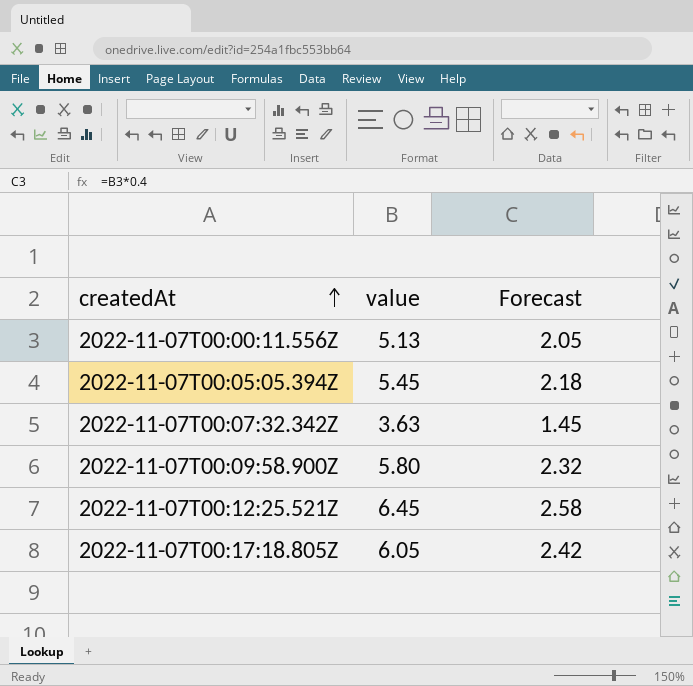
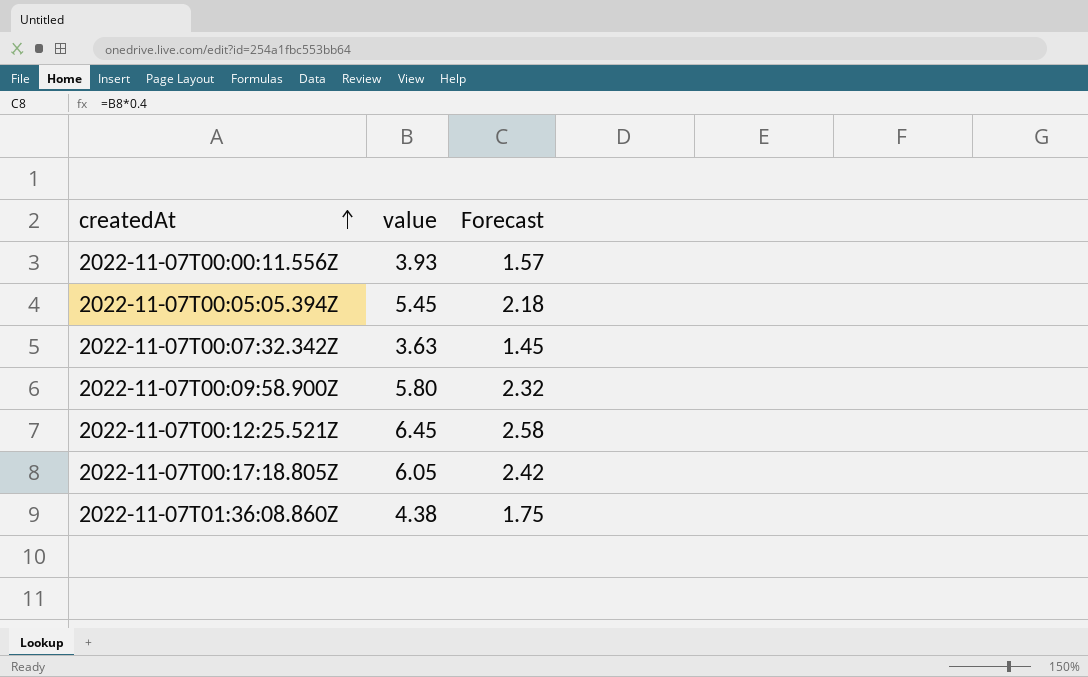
2022-11-07T00:00:11.556Z | value: 5.13 -> 3.93
2022-11-07T00:00:11.556Z | Forecast: 2.05 -> 1.57
row 2022-11-07T01:36:08.860Z: none -> 4.38 | 1.75

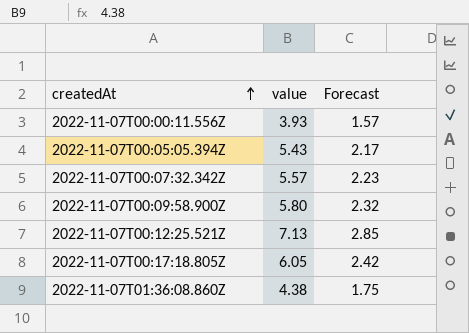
2022-11-07T00:05:05.394Z | value: 5.45 -> 5.43
2022-11-07T00:05:05.394Z | Forecast: 2.18 -> 2.17
2022-11-07T00:07:32.342Z | value: 3.63 -> 5.57
2022-11-07T00:07:32.342Z | Forecast: 1.45 -> 2.23
2022-11-07T00:12:25.521Z | value: 6.45 -> 7.13
2022-11-07T00:12:25.521Z | Forecast: 2.58 -> 2.85

